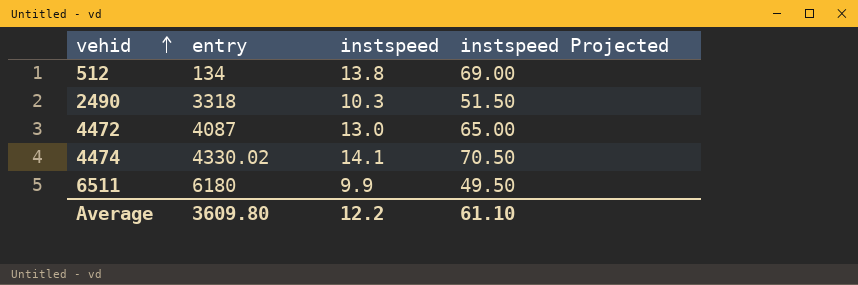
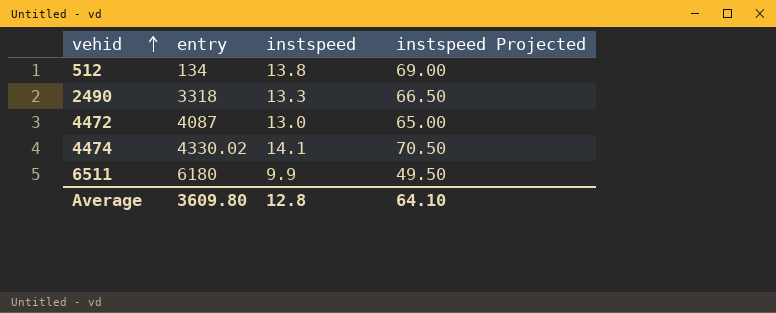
2490 | instspeed: 10.3 -> 13.3
2490 | instspeed Projected: 51.50 -> 66.50
Average | instspeed: 12.2 -> 12.8
Average | instspeed Projected: 61.10 -> 64.10

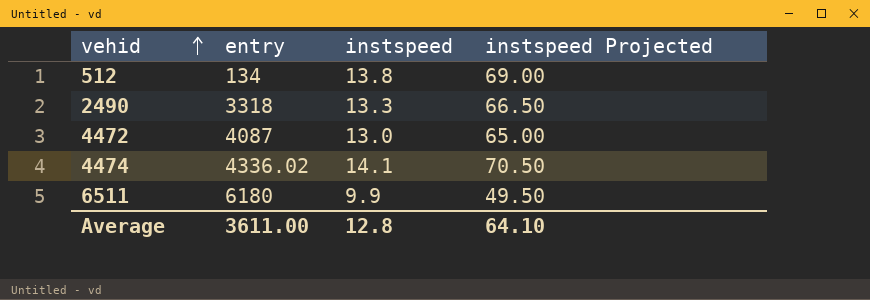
4474 | entry: 4330.02 -> 4336.02
Average | entry: 3609.80 -> 3611.00

